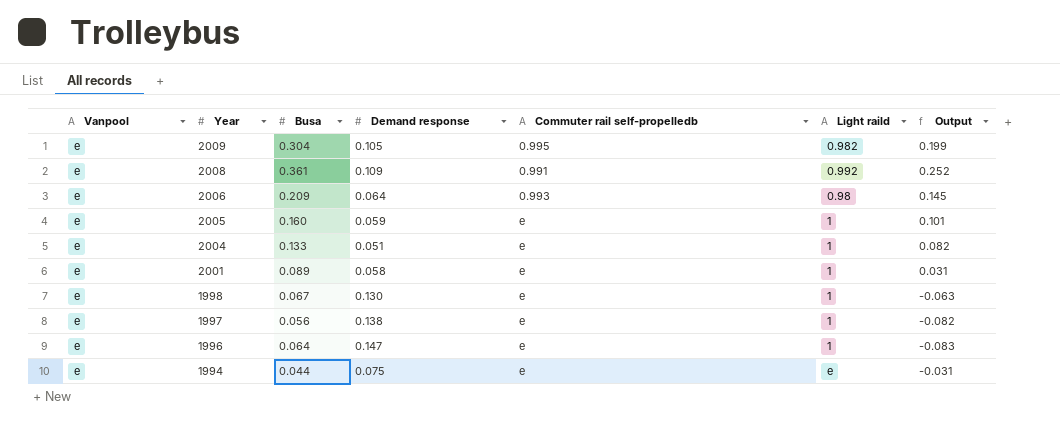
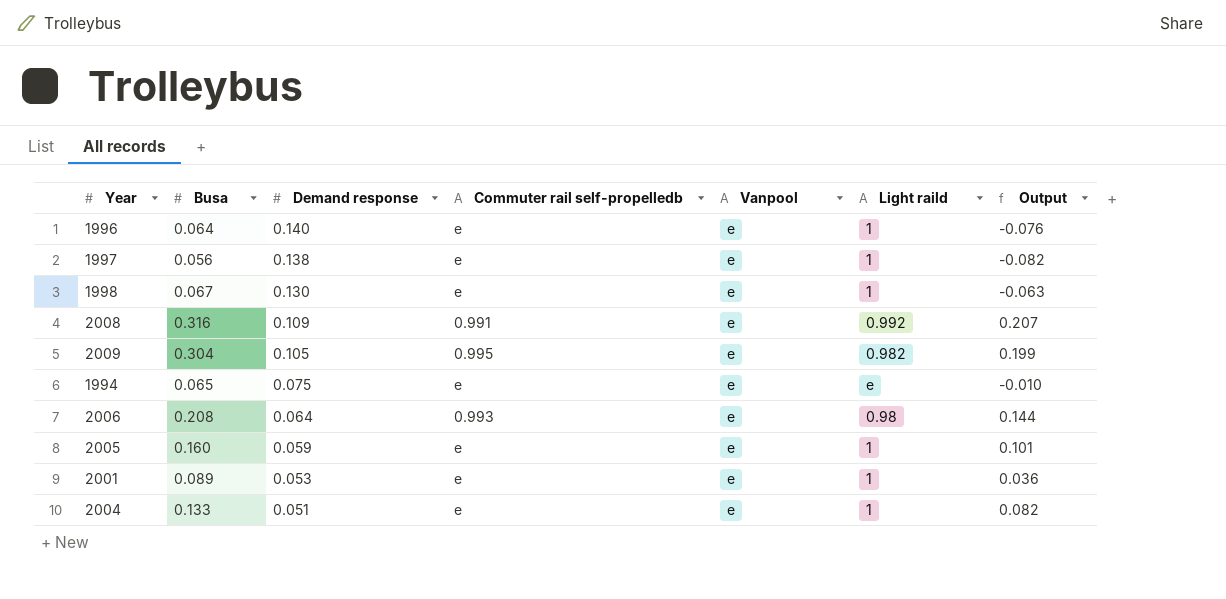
row order: Year descending -> Demand response descending
column Vanpool | position: 1 -> 5
1996 | Demand response: 0.147 -> 0.140
1996 | Output: -0.083 -> -0.076
2008 | Busa: 0.361 -> 0.316
2008 | Output: 0.252 -> 0.207
1994 | Busa: 0.044 -> 0.065
1994 | Output: -0.031 -> -0.010
2006 | Busa: 0.209 -> 0.208
2006 | Output: 0.145 -> 0.144
2001 | Demand response: 0.058 -> 0.053
2001 | Output: 0.031 -> 0.036

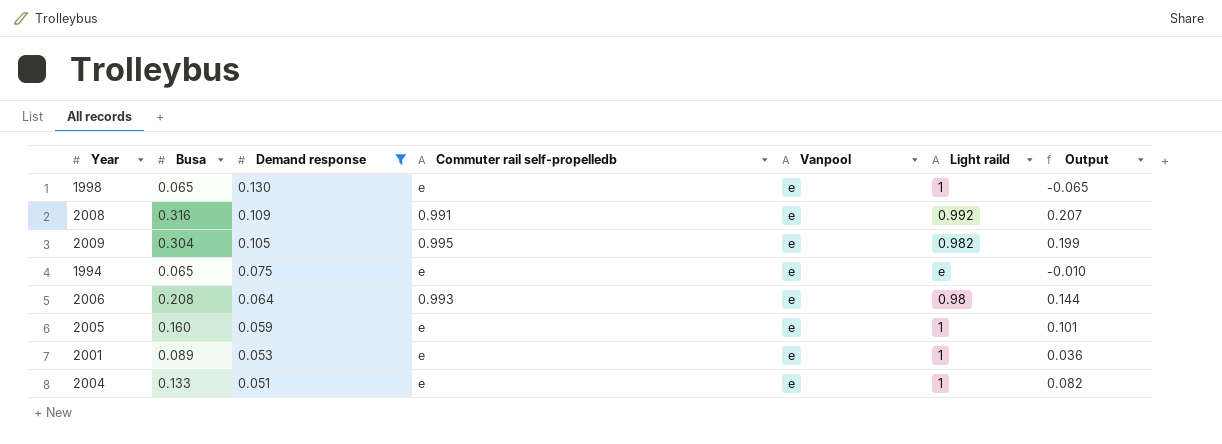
filter: none -> Demand response <= 0.130
1998 | Busa: 0.067 -> 0.065
1998 | Output: -0.063 -> -0.065

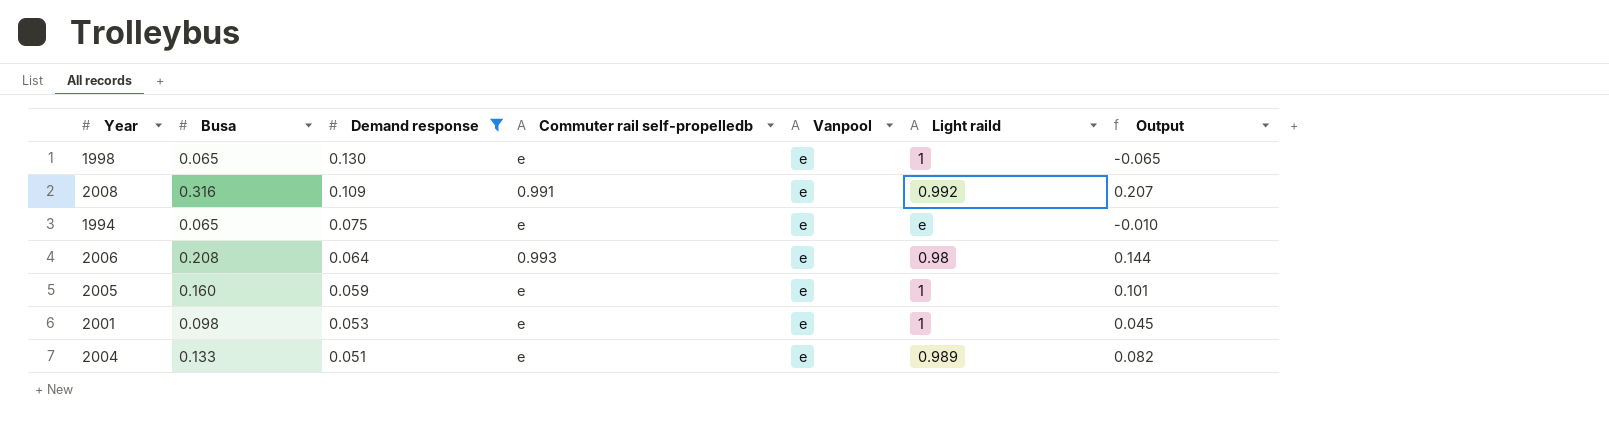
row 2009: 0.304 | 0.105 | 0.995 | e | 0.982 | 0.199 -> none
2001 | Busa: 0.089 -> 0.098
2001 | Output: 0.036 -> 0.045
2004 | Light raild: 1 -> 0.989

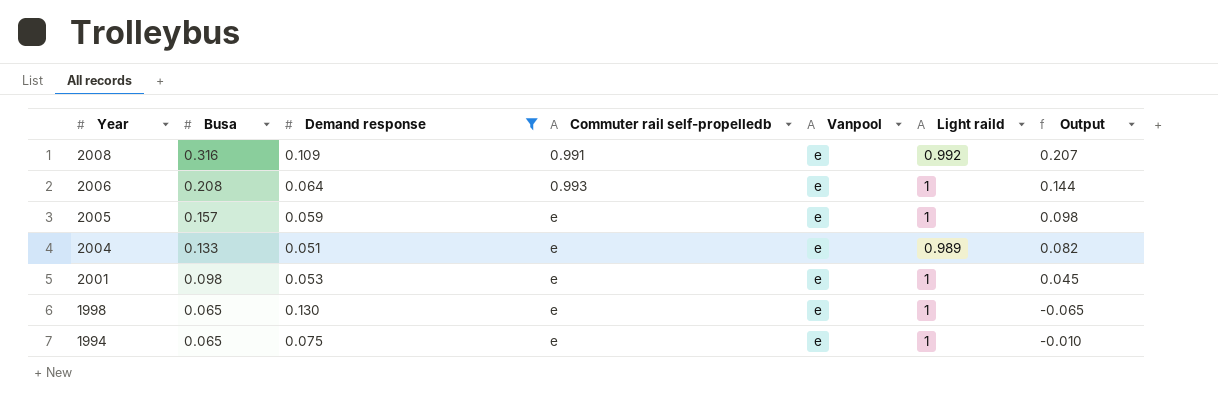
row order: Demand response descending -> Year descending
2006 | Light raild: 0.98 -> 1
2005 | Busa: 0.160 -> 0.157
2005 | Output: 0.101 -> 0.098
1994 | Light raild: e -> 1

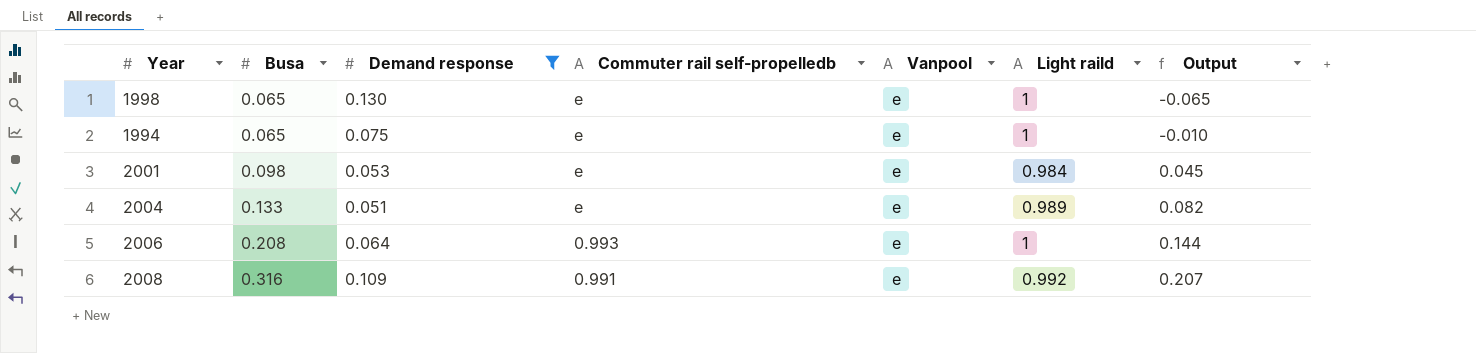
row order: Year descending -> Busa ascending
row 2005: 0.157 | 0.059 | e | e | 1 | 0.098 -> none
2001 | Light raild: 1 -> 0.984

